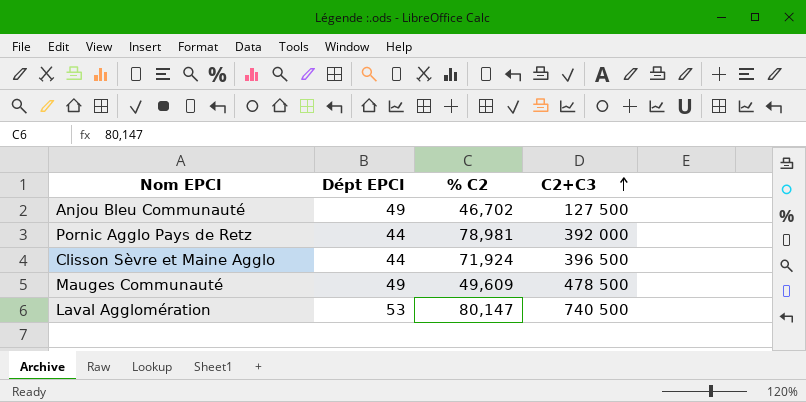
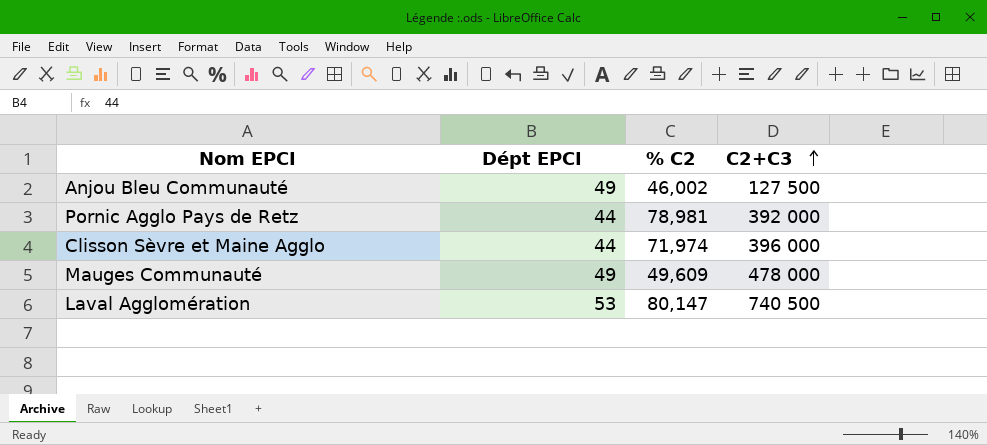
Anjou Bleu Communauté | % C2: 46,702 -> 46,002
Clisson Sèvre et Maine Agglo | % C2: 71,924 -> 71,974
Clisson Sèvre et Maine Agglo | C2+C3: 396 500 -> 396 000
Mauges Communauté | C2+C3: 478 500 -> 478 000

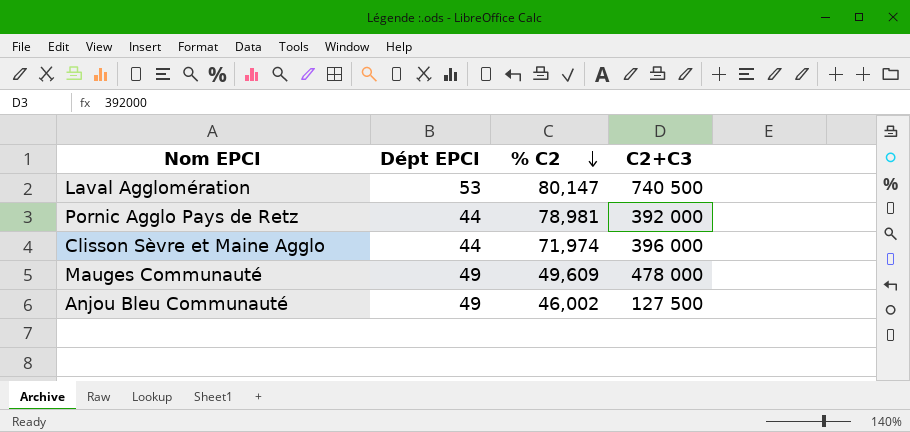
row order: C2+C3 ascending -> % C2 descending

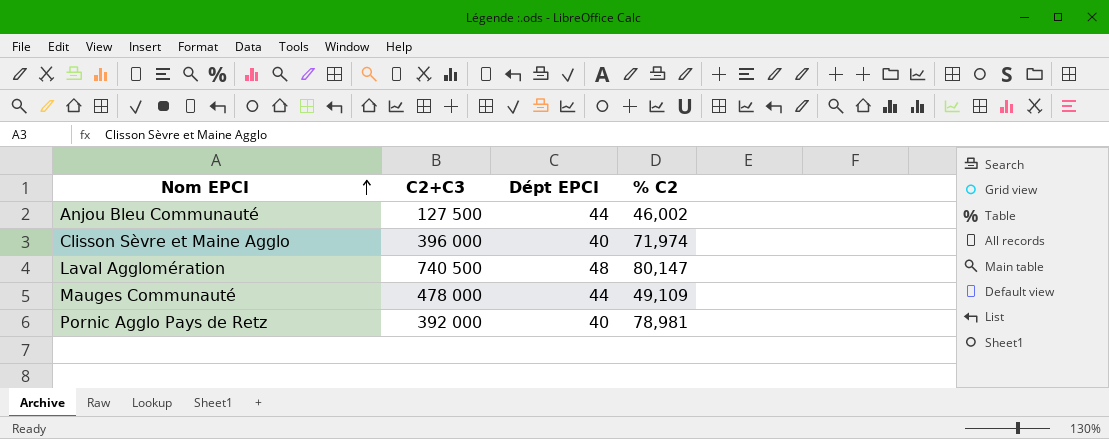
row order: % C2 descending -> Nom EPCI ascending
column C2+C3 | position: 4 -> 2
Anjou Bleu Communauté | Dépt EPCI: 49 -> 44
Clisson Sèvre et Maine Agglo | Dépt EPCI: 44 -> 40
Laval Agglomération | Dépt EPCI: 53 -> 48
Mauges Communauté | Dépt EPCI: 49 -> 44
Mauges Communauté | % C2: 49,609 -> 49,109
Pornic Agglo Pays de Retz | Dépt EPCI: 44 -> 40

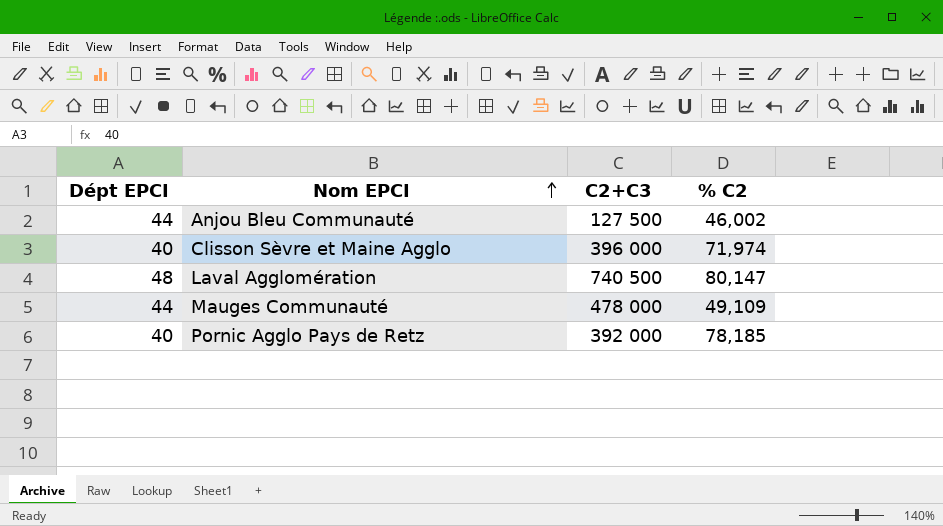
column Dépt EPCI | position: 3 -> 1
Pornic Agglo Pays de Retz | % C2: 78,981 -> 78,185

